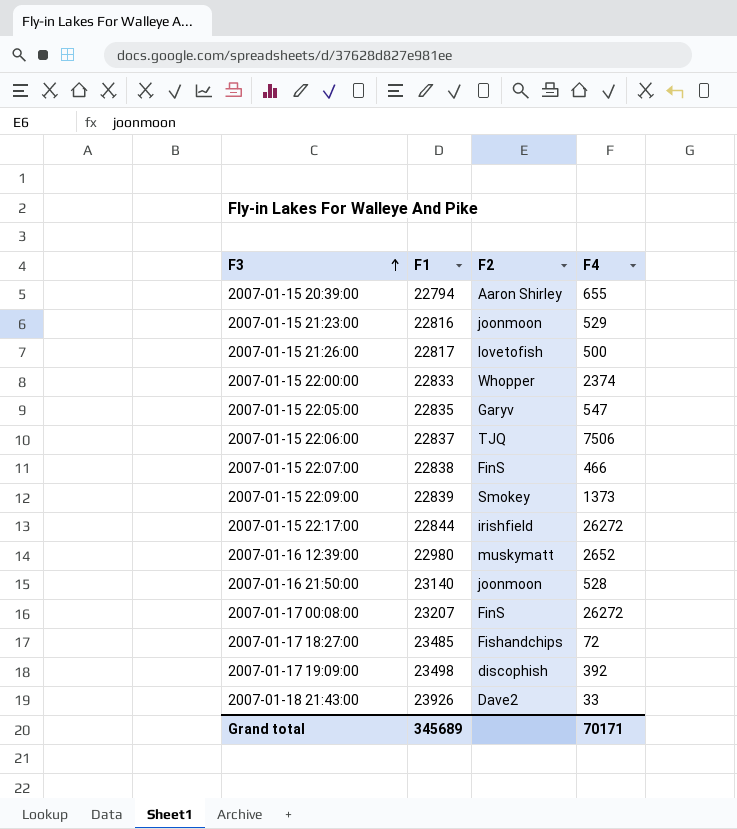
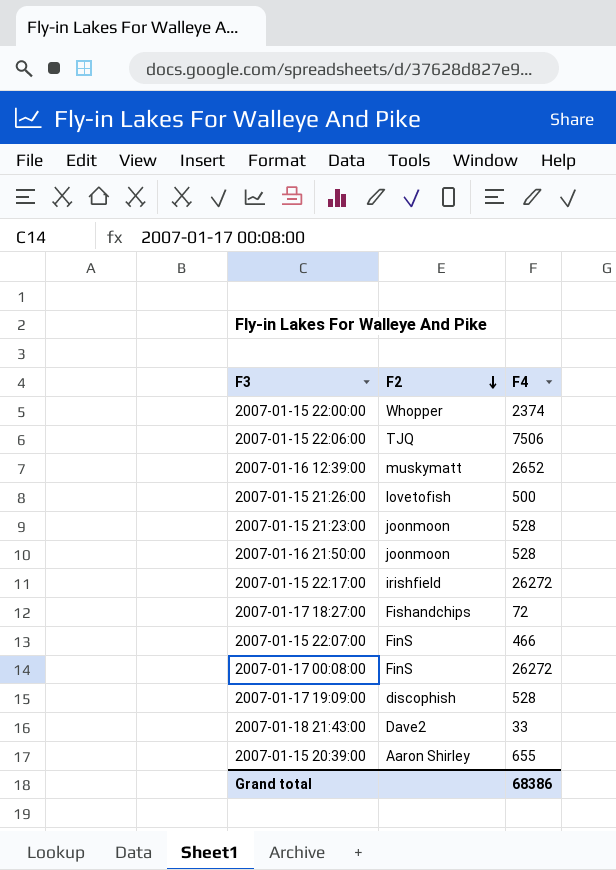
row order: F3 ascending -> F2 descending
column F1 | position: 2 -> none
row 2007-01-15 22:05:00: 22835 | Garyv | 547 -> none
row 2007-01-15 22:09:00: 22839 | Smokey | 1373 -> none
2007-01-15 21:23:00 | F4: 529 -> 528
2007-01-17 19:09:00 | F4: 392 -> 528
Grand total | F4: 70171 -> 68386

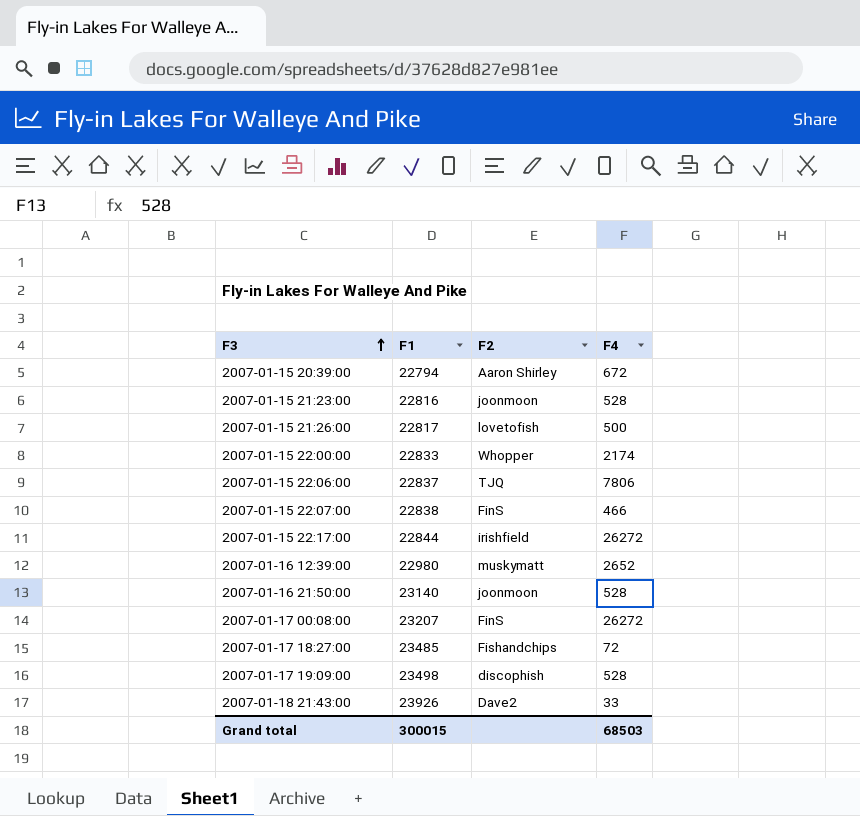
row order: F2 descending -> F3 ascending
column F1 | position: none -> 2
2007-01-15 20:39:00 | F4: 655 -> 672
2007-01-15 22:00:00 | F4: 2374 -> 2174
2007-01-15 22:06:00 | F4: 7506 -> 7806
Grand total | F4: 68386 -> 68503

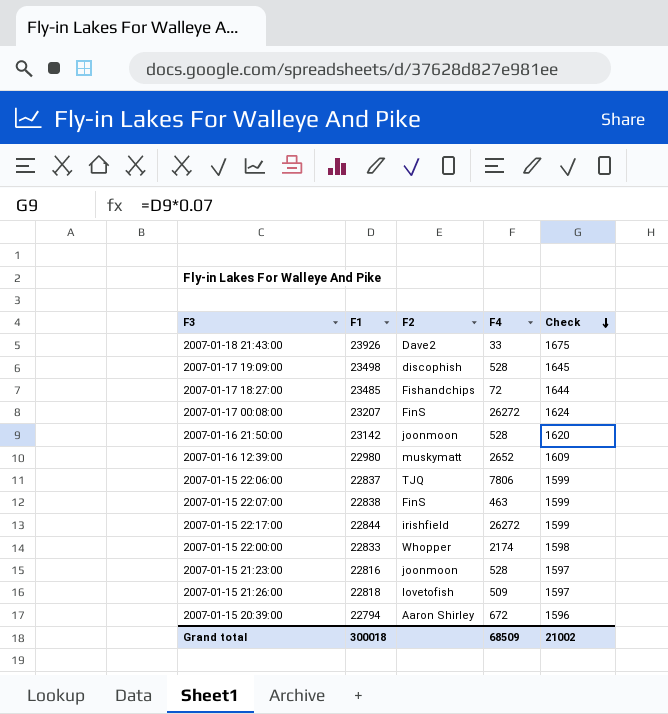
row order: F3 ascending -> Check descending
column Check | formula: none -> [F1] * 0.07
2007-01-16 21:50:00 | F1: 23140 -> 23142
2007-01-15 22:07:00 | F4: 466 -> 463
2007-01-15 21:26:00 | F1: 22817 -> 22818
2007-01-15 21:26:00 | F4: 500 -> 509
Grand total | F1: 300015 -> 300018
Grand total | F4: 68503 -> 68509

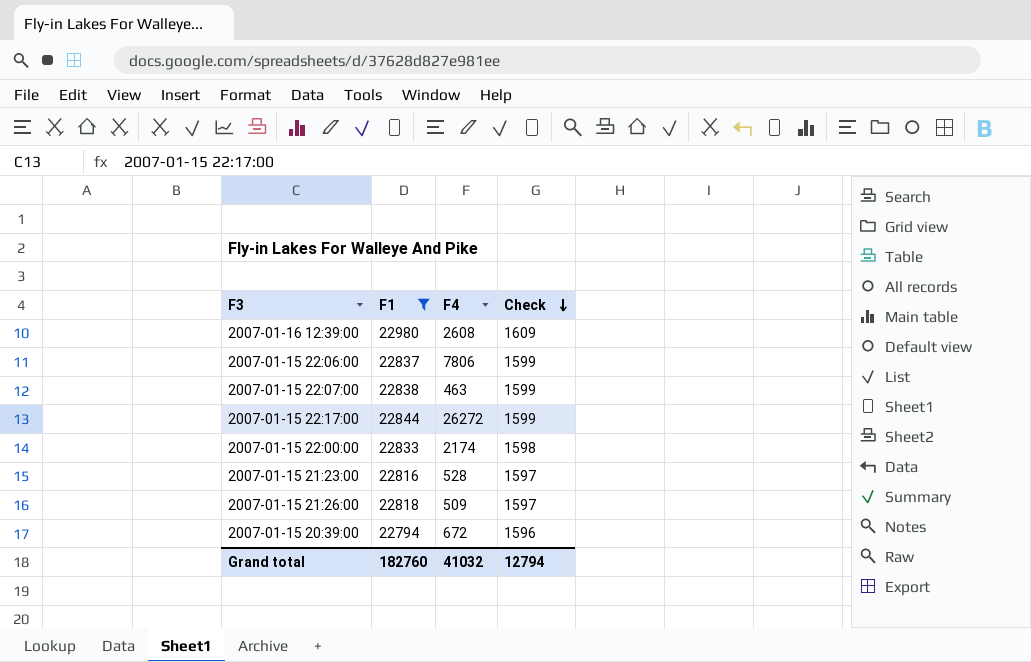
filter: none -> F1 <= 22980
column F2 | position: 3 -> none
2007-01-16 12:39:00 | F4: 2652 -> 2608
Grand total | F1: 300018 -> 182760
Grand total | F4: 68509 -> 41032
Grand total | Check: 21002 -> 12794

